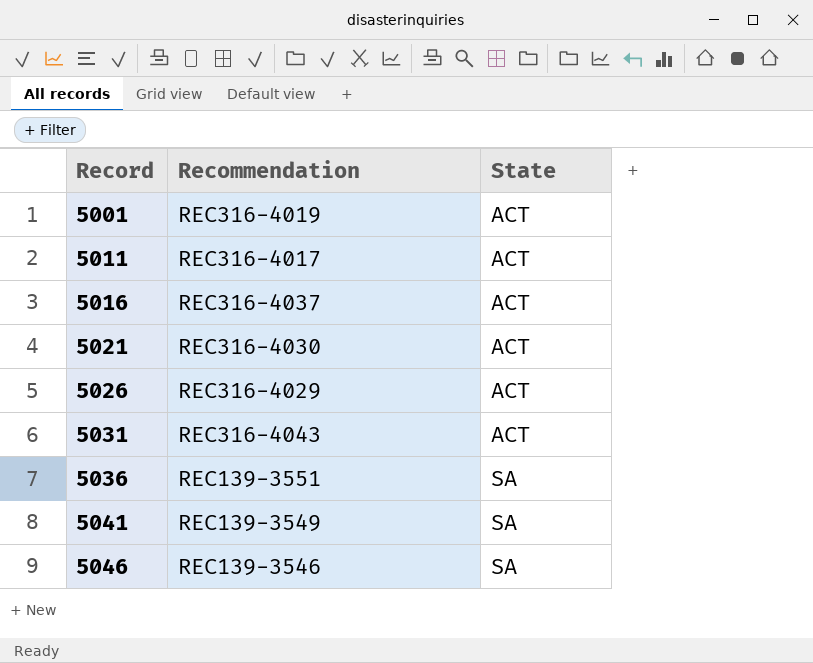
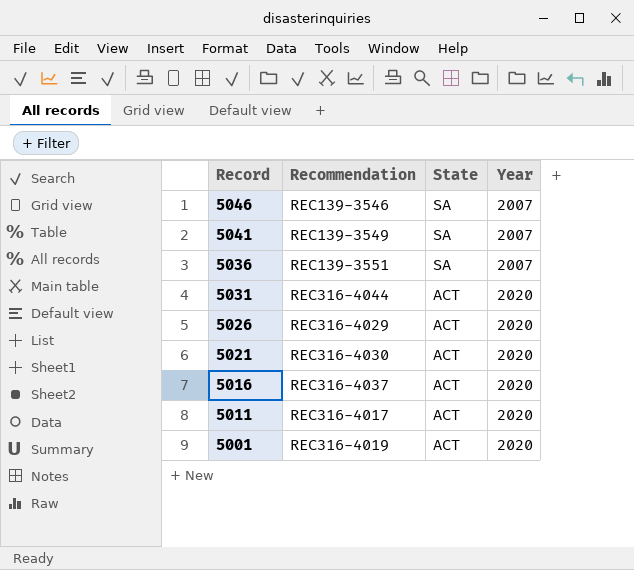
row order: Record ascending -> Record descending
column Year | position: none -> 4
5031 | Recommendation: REC316-4043 -> REC316-4044

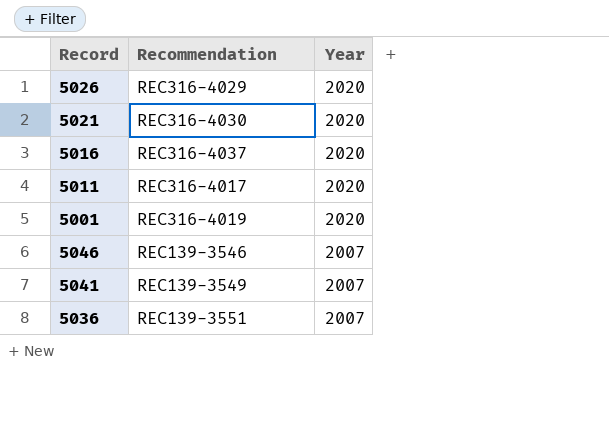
row order: Record descending -> Year descending
column State | position: 3 -> none
row 5031: REC316-4044 | ACT | 2020 -> none

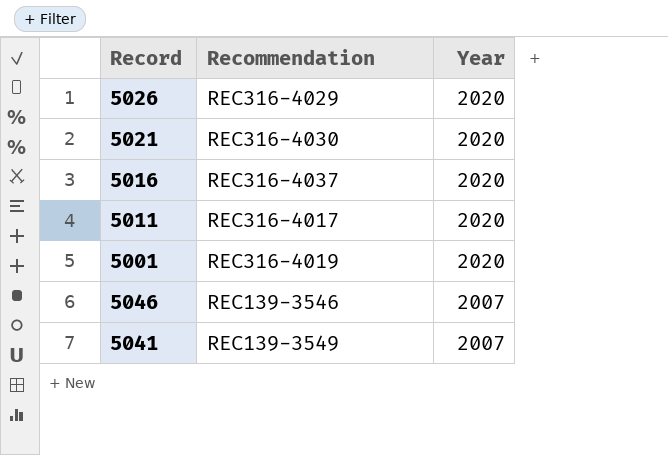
row 5036: REC139-3551 | 2007 -> none

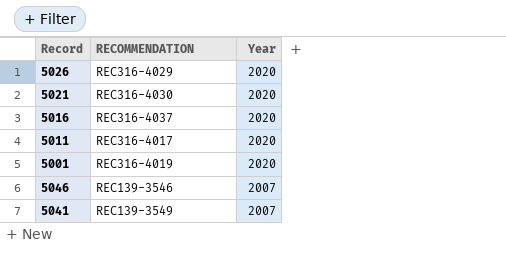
column name: Recommendation -> RECOMMENDATION

